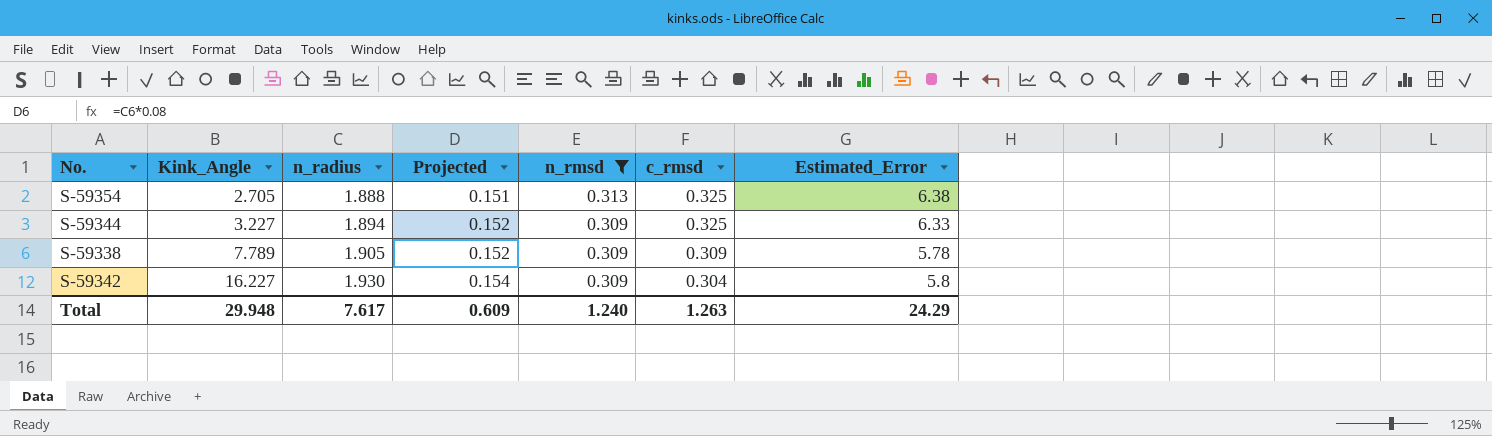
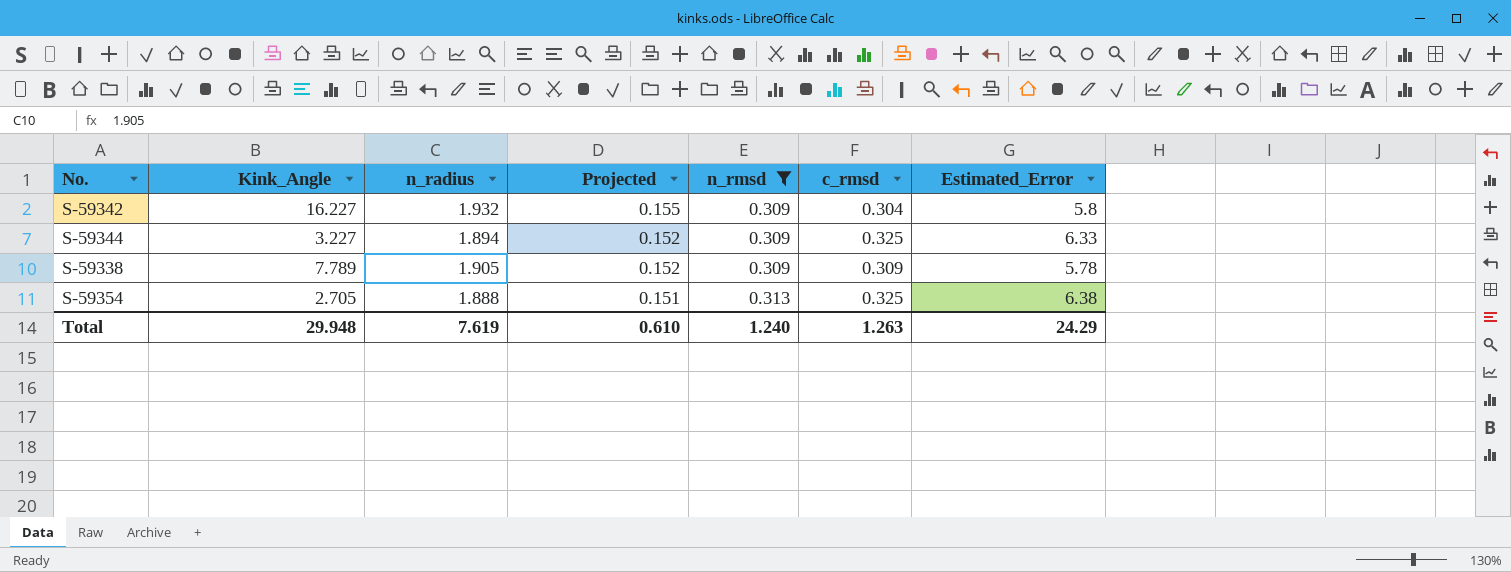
row order: Kink_Angle ascending -> Projected descending
S-59342 | n_radius: 1.930 -> 1.932
S-59342 | Projected: 0.154 -> 0.155
Total | n_radius: 7.617 -> 7.619
Total | Projected: 0.609 -> 0.610

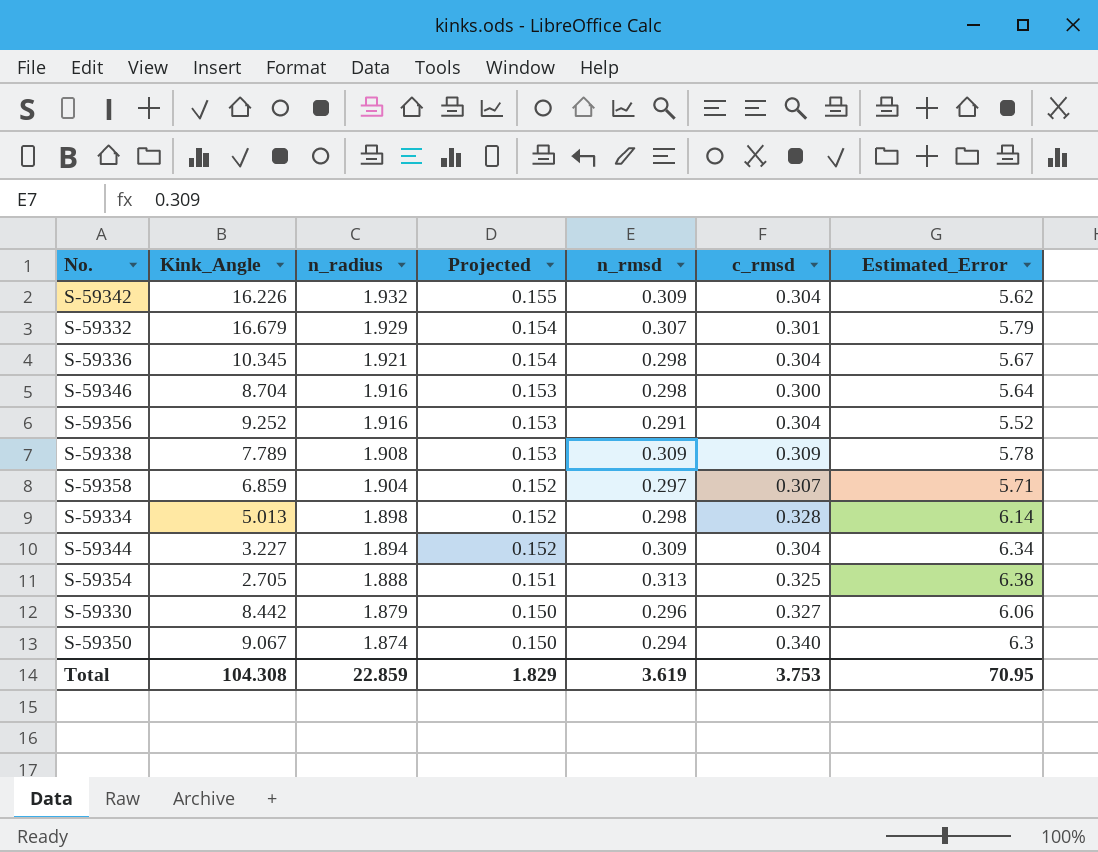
filter: n_rmsd >= 0.309 -> none
row order: Projected descending -> n_radius descending
S-59342 | Kink_Angle: 16.227 -> 16.226
S-59342 | Estimated_Error: 5.8 -> 5.62
S-59338 | n_radius: 1.905 -> 1.908
S-59338 | Projected: 0.152 -> 0.153
S-59344 | c_rmsd: 0.325 -> 0.304
S-59344 | Estimated_Error: 6.33 -> 6.34
Total | Kink_Angle: 29.948 -> 104.308
Total | n_radius: 7.619 -> 22.859
Total | Projected: 0.610 -> 1.829
Total | n_rmsd: 1.240 -> 3.619
Total | c_rmsd: 1.263 -> 3.753
Total | Estimated_Error: 24.29 -> 70.95

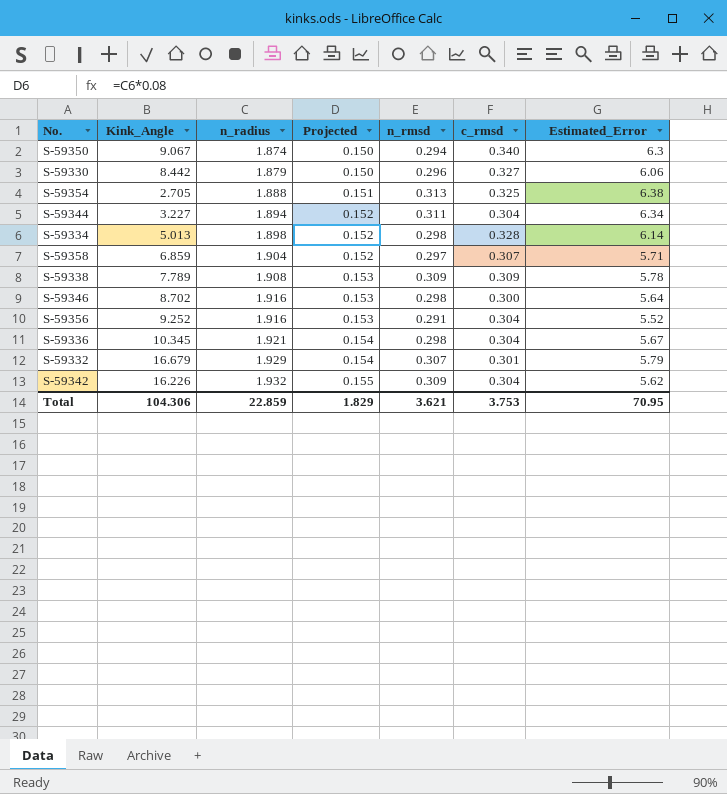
row order: n_radius descending -> n_radius ascending
S-59344 | n_rmsd: 0.309 -> 0.311
S-59346 | Kink_Angle: 8.704 -> 8.702
Total | Kink_Angle: 104.308 -> 104.306
Total | n_rmsd: 3.619 -> 3.621

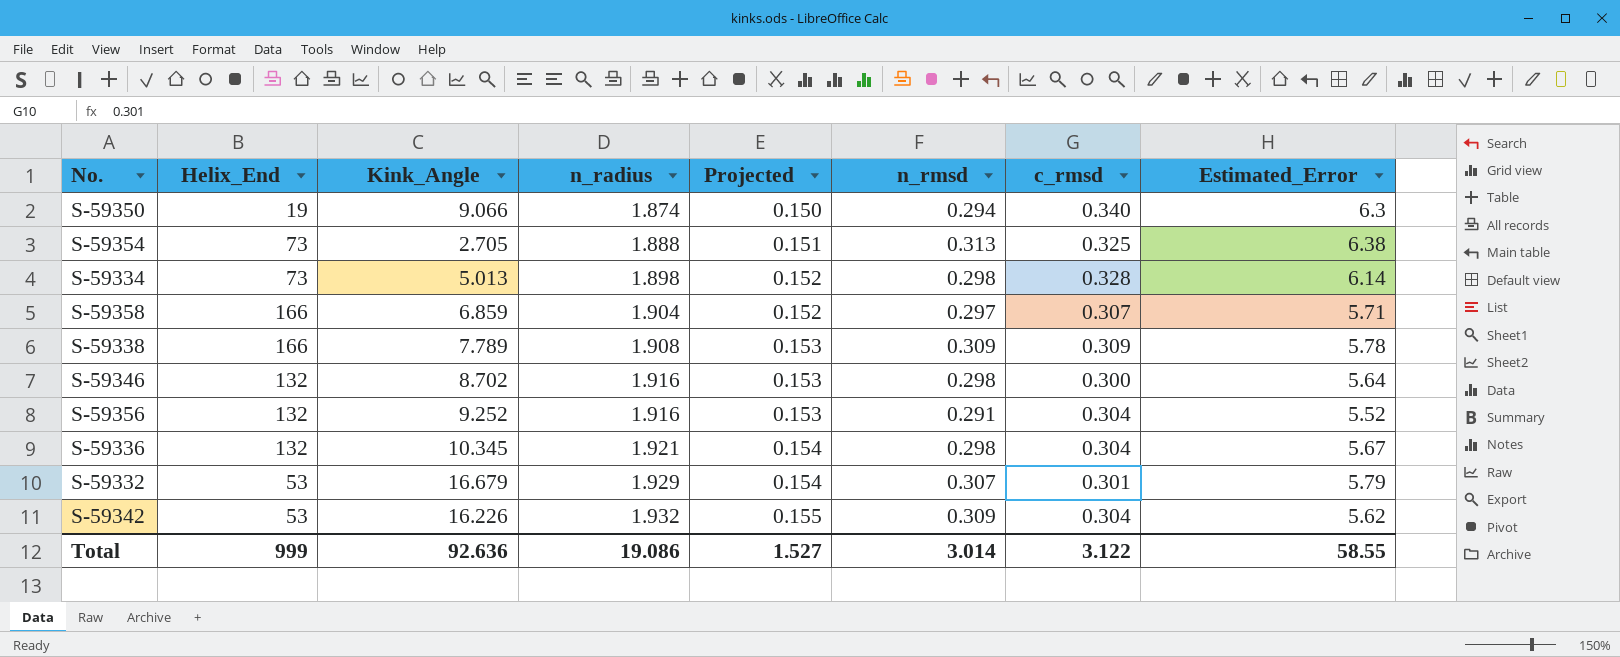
column Helix_End | position: none -> 2
row S-59330: 8.442 | 1.879 | 0.150 | 0.296 | 0.327 | 6.06 -> none
row S-59344: 3.227 | 1.894 | 0.152 | 0.311 | 0.304 | 6.34 -> none
S-59350 | Kink_Angle: 9.067 -> 9.066
Total | Kink_Angle: 104.306 -> 92.636
Total | n_radius: 22.859 -> 19.086
Total | Projected: 1.829 -> 1.527
Total | n_rmsd: 3.621 -> 3.014
Total | c_rmsd: 3.753 -> 3.122
Total | Estimated_Error: 70.95 -> 58.55

